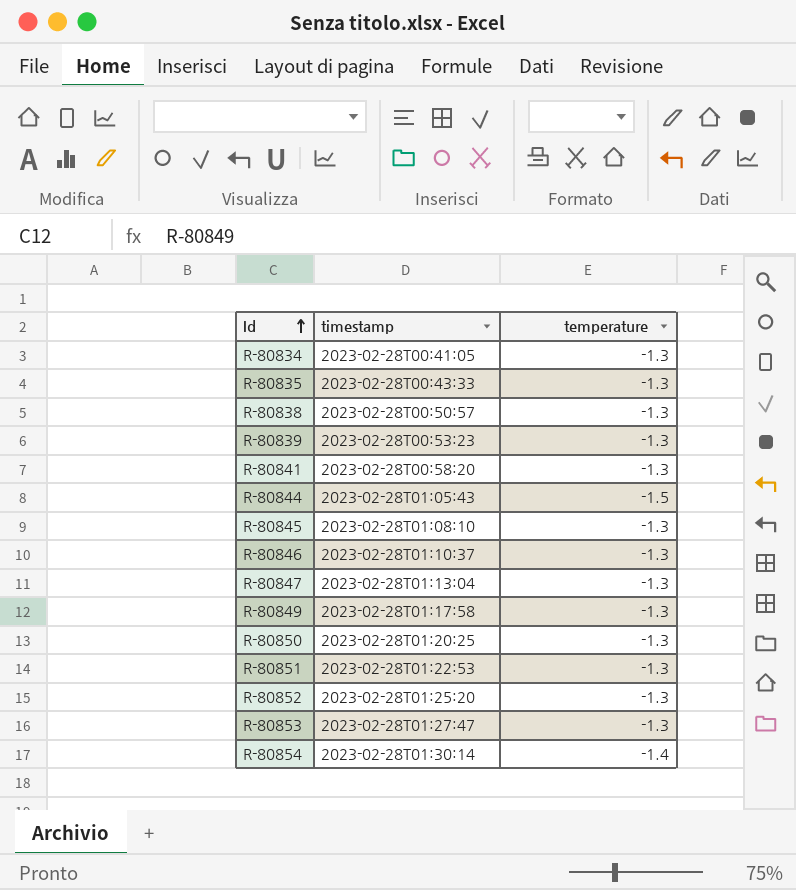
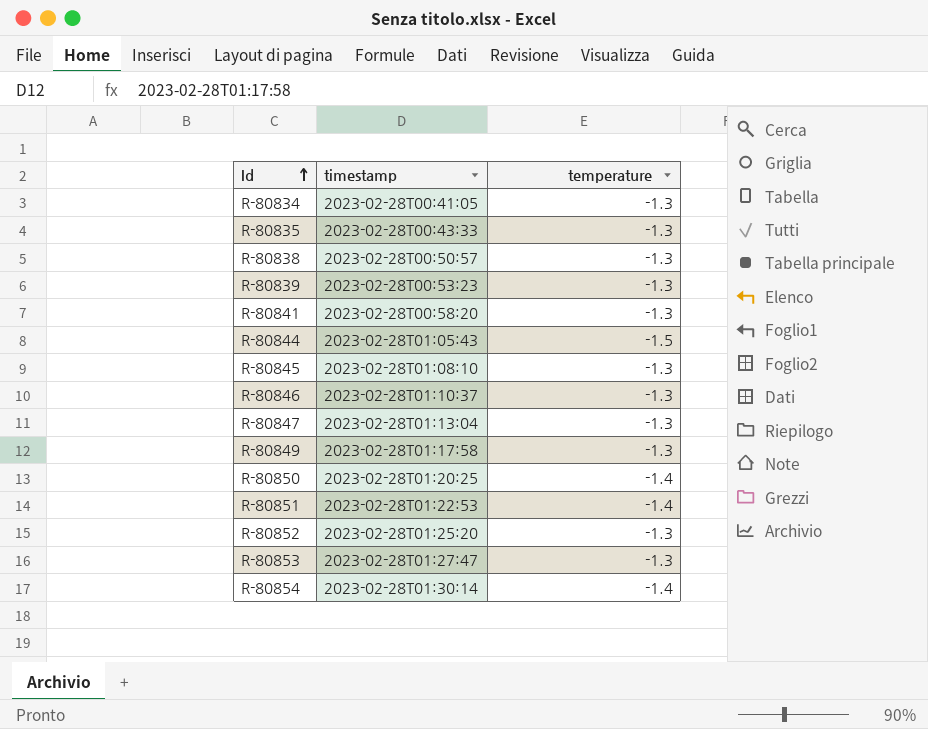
R-80850 | temperature: -1.3 -> -1.4
R-80851 | temperature: -1.3 -> -1.4

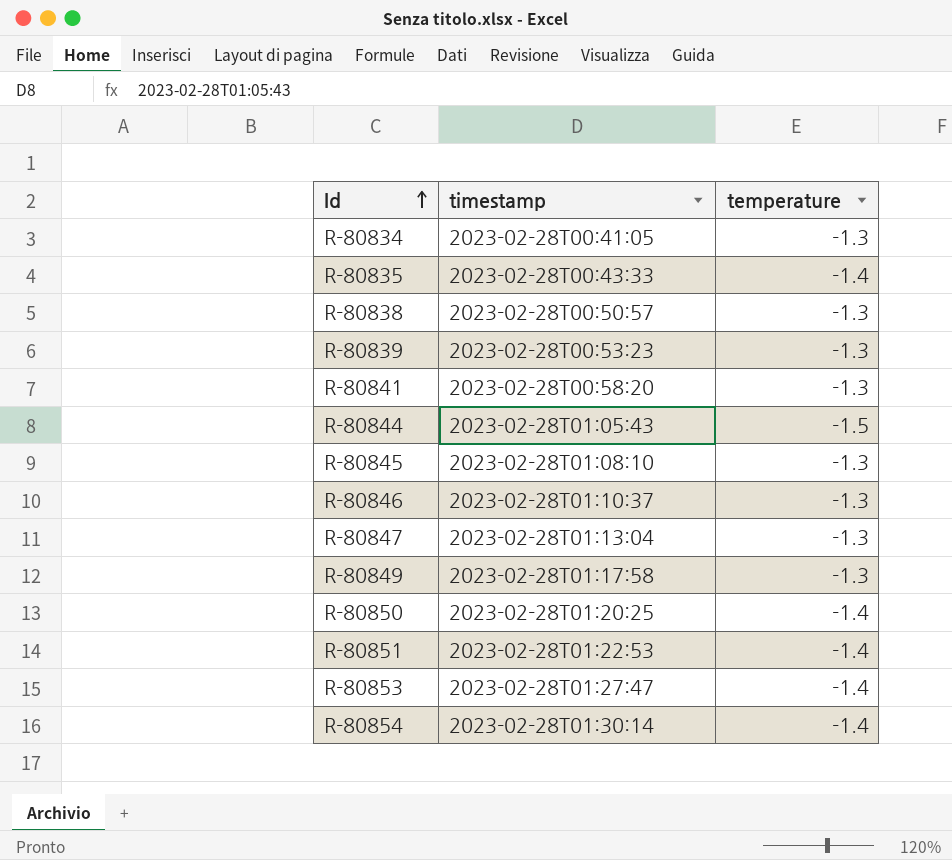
row R-80852: 2023-02-28T01:25:20 | -1.3 -> none
R-80835 | temperature: -1.3 -> -1.4
R-80853 | temperature: -1.3 -> -1.4

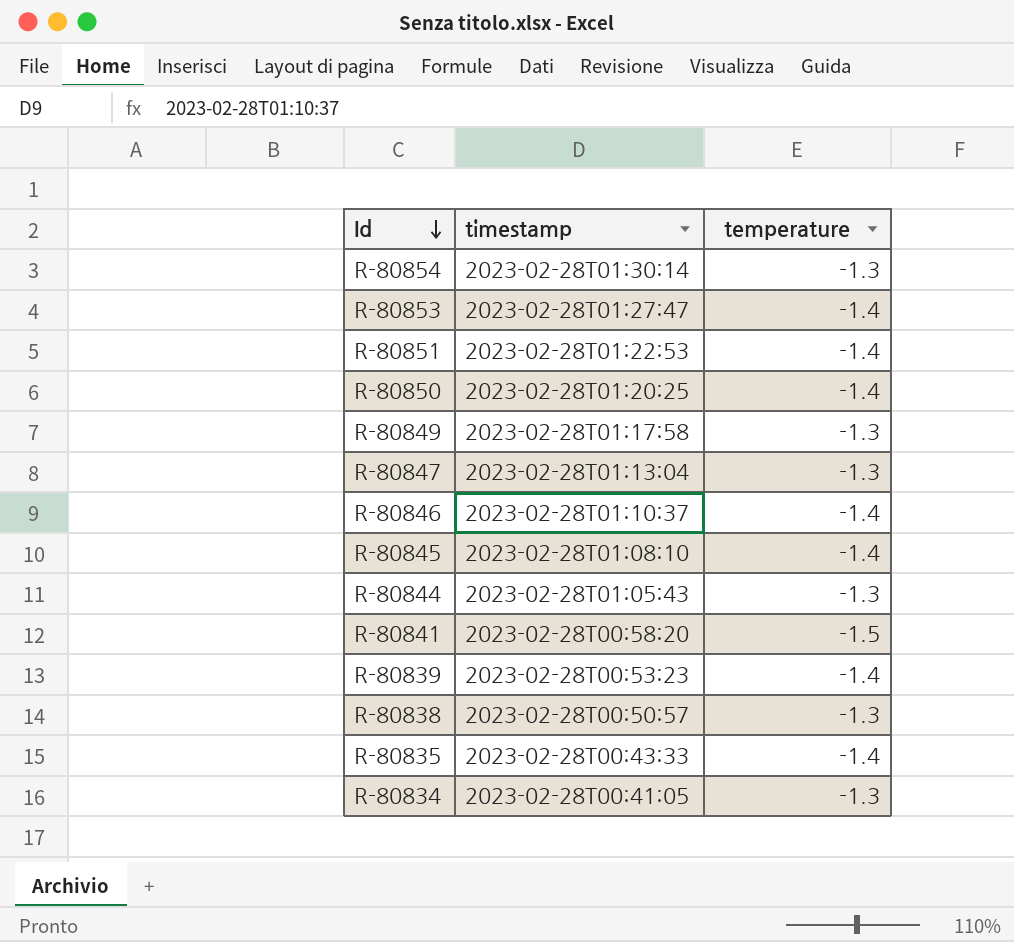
row order: Id ascending -> Id descending
R-80854 | temperature: -1.4 -> -1.3
R-80846 | temperature: -1.3 -> -1.4
R-80845 | temperature: -1.3 -> -1.4
R-80844 | temperature: -1.5 -> -1.3
R-80841 | temperature: -1.3 -> -1.5
R-80839 | temperature: -1.3 -> -1.4

